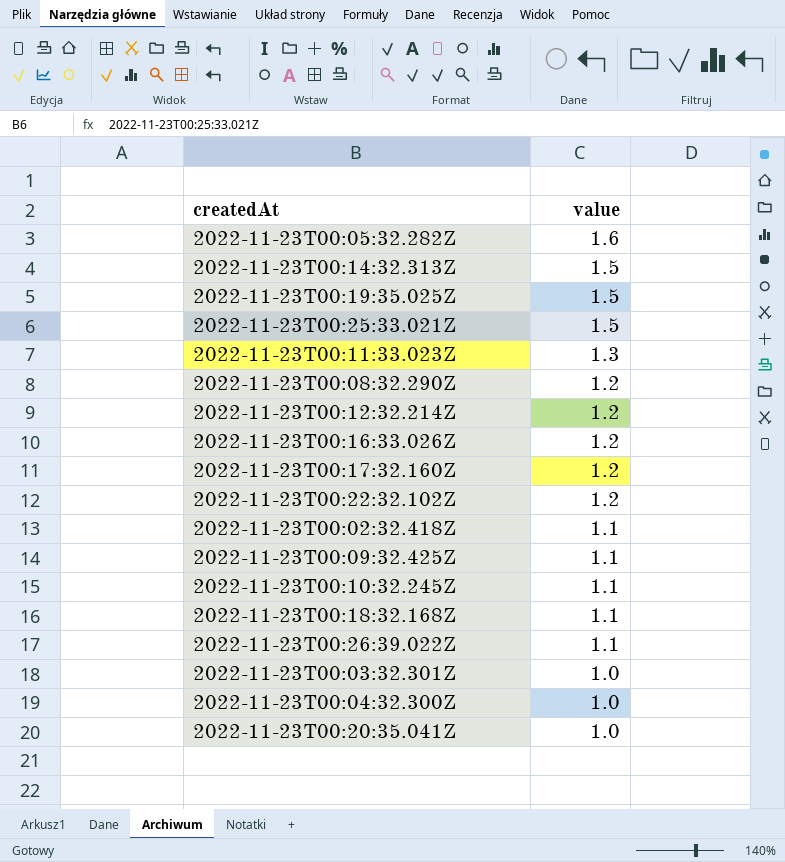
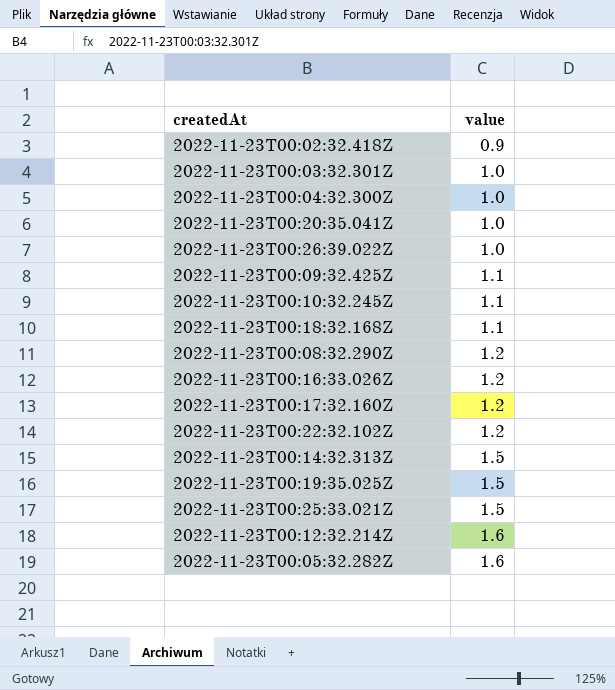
row order: value descending -> value ascending
row 2022-11-23T00:11:33.023Z: 1.3 -> none
2022-11-23T00:02:32.418Z | value: 1.1 -> 0.9
2022-11-23T00:26:39.022Z | value: 1.1 -> 1.0
2022-11-23T00:12:32.214Z | value: 1.2 -> 1.6

